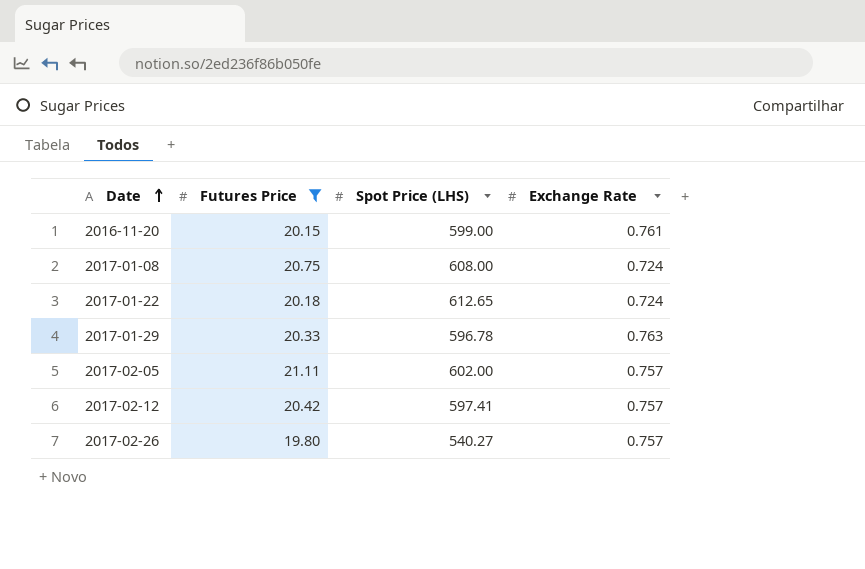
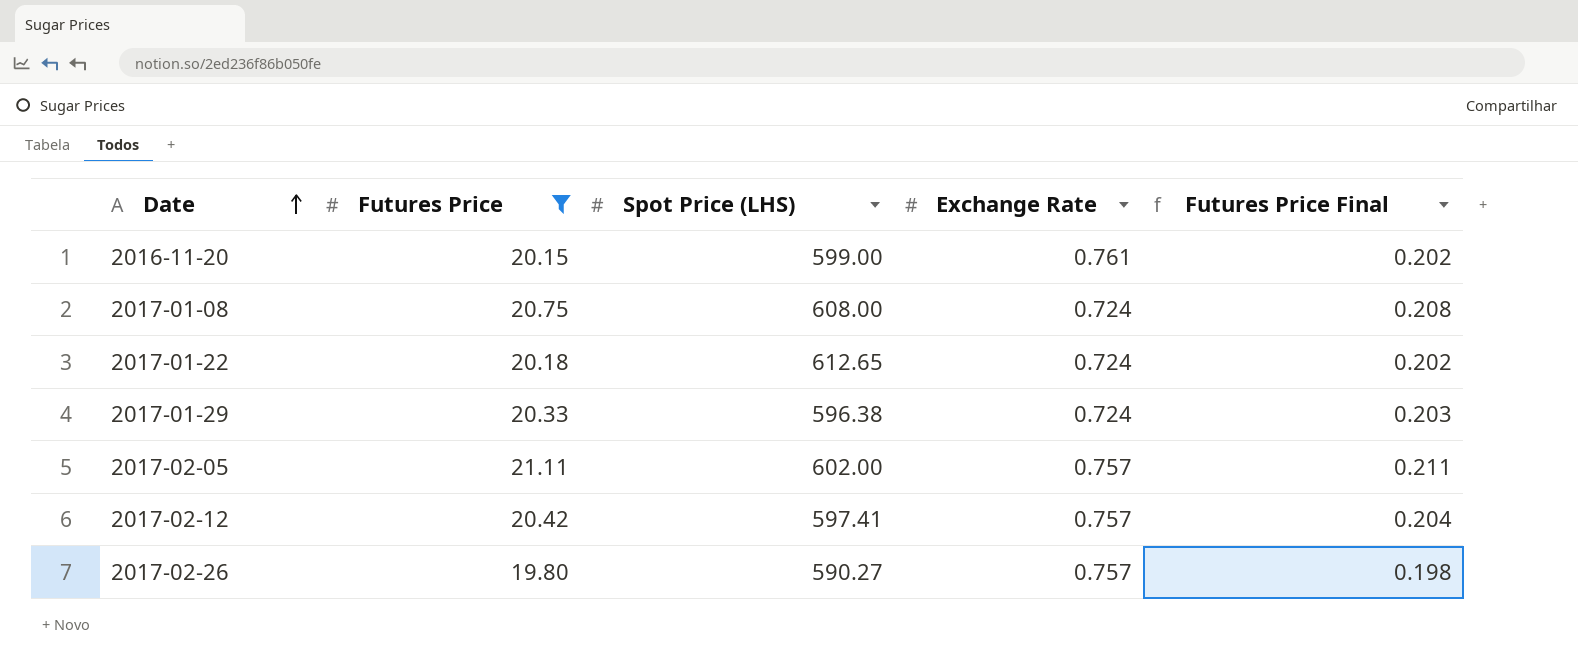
column Futures Price Final | formula: none -> [Futures Price] * 0.01
2017-01-29 | Spot Price (LHS): 596.78 -> 596.38
2017-01-29 | Exchange Rate: 0.763 -> 0.724
2017-02-26 | Spot Price (LHS): 540.27 -> 590.27

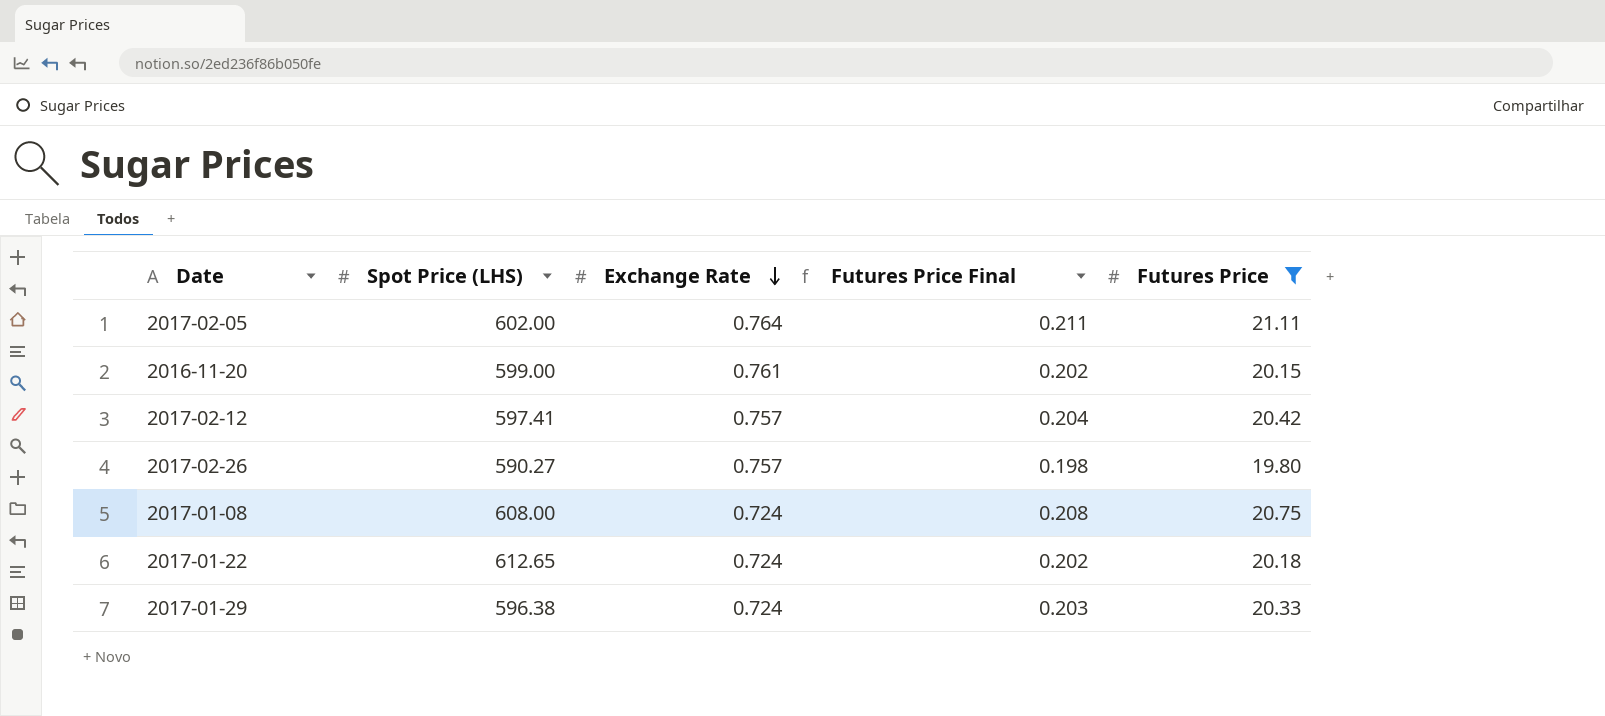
row order: Date ascending -> Exchange Rate descending
column Futures Price | position: 2 -> 5
2017-02-05 | Exchange Rate: 0.757 -> 0.764

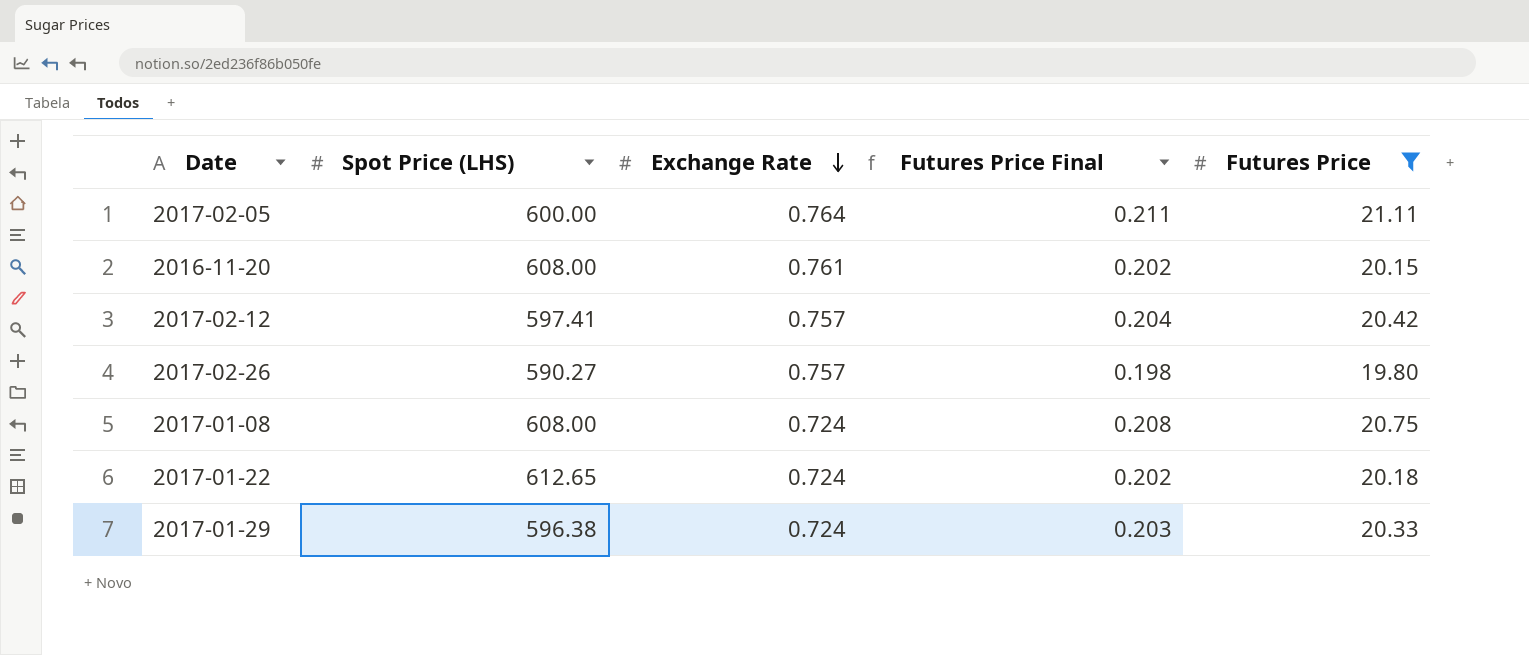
2017-02-05 | Spot Price (LHS): 602.00 -> 600.00
2016-11-20 | Spot Price (LHS): 599.00 -> 608.00

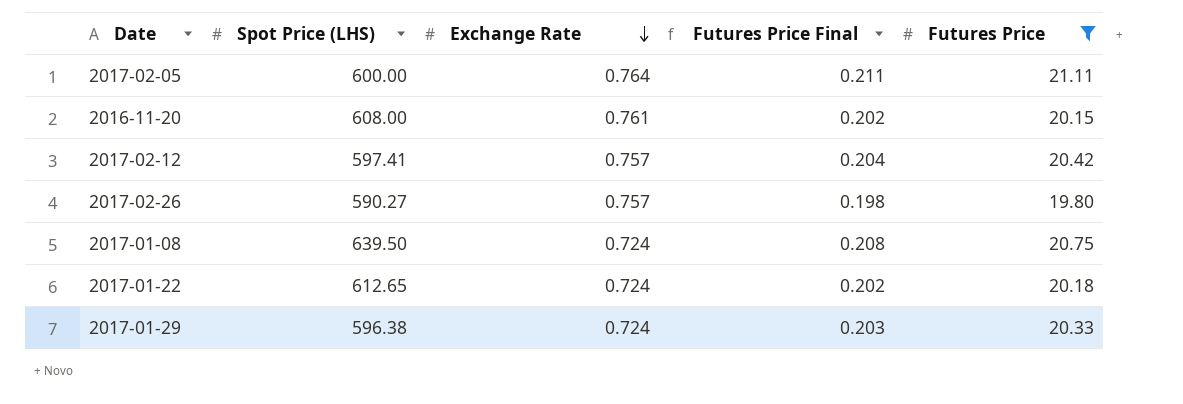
2017-01-08 | Spot Price (LHS): 608.00 -> 639.50

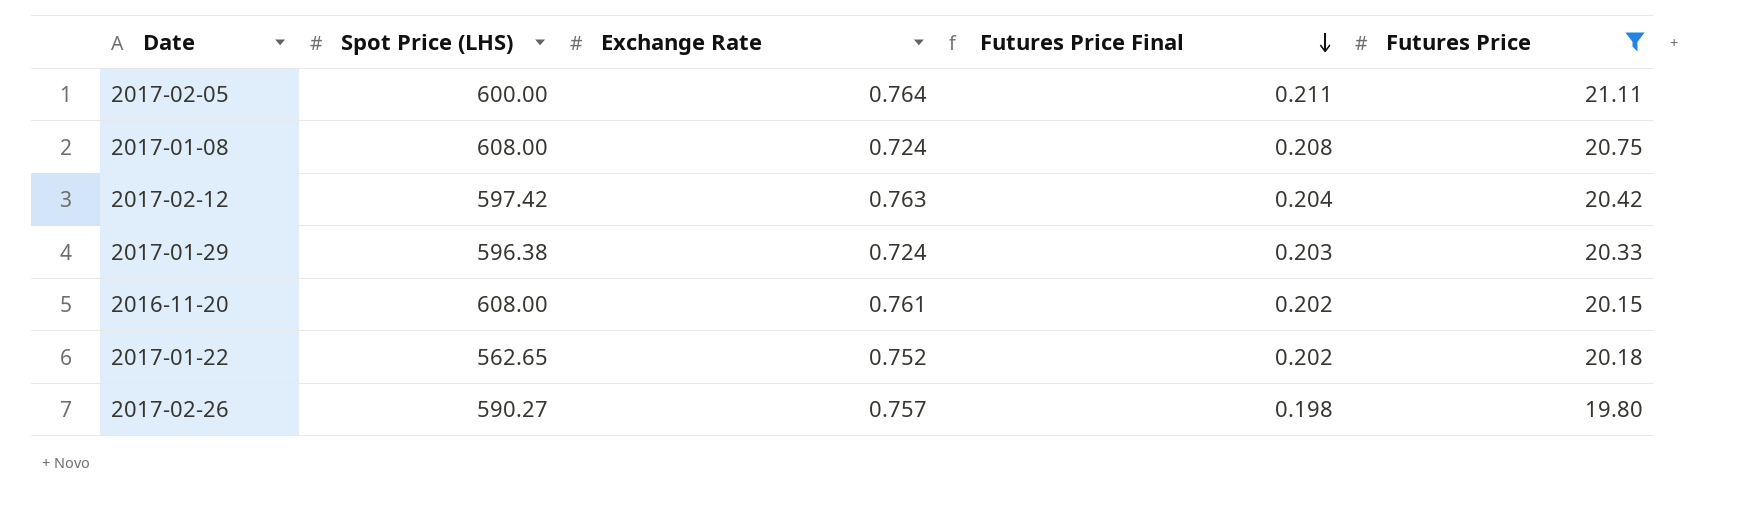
row order: Exchange Rate descending -> Futures Price Final descending
2017-01-08 | Spot Price (LHS): 639.50 -> 608.00
2017-02-12 | Spot Price (LHS): 597.41 -> 597.42
2017-02-12 | Exchange Rate: 0.757 -> 0.763
2017-01-22 | Spot Price (LHS): 612.65 -> 562.65
2017-01-22 | Exchange Rate: 0.724 -> 0.752

